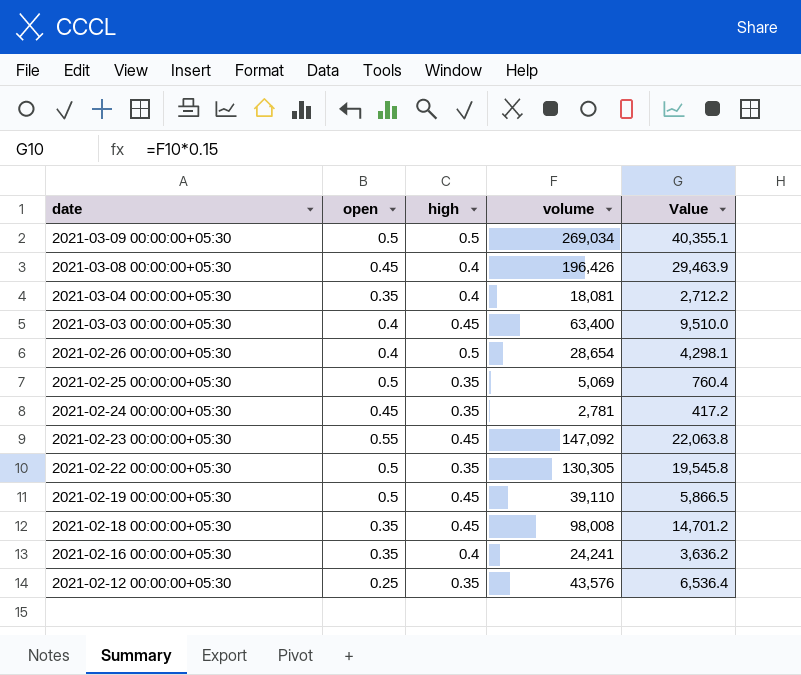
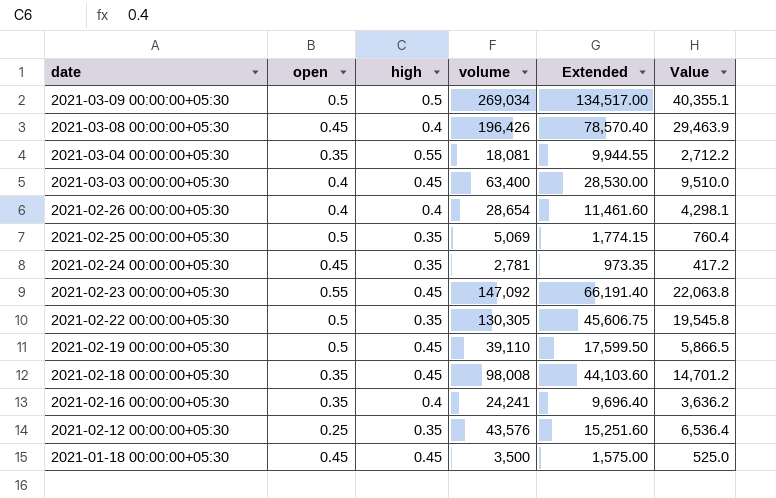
column Extended | formula: none -> [high] * [volume]
2021-03-04 00:00:00+05:30 | high: 0.4 -> 0.55
2021-02-26 00:00:00+05:30 | high: 0.5 -> 0.4
row 2021-01-18 00:00:00+05:30: none -> 0.45 | 0.45 | 3,500 | 1,575.00 | 525.0

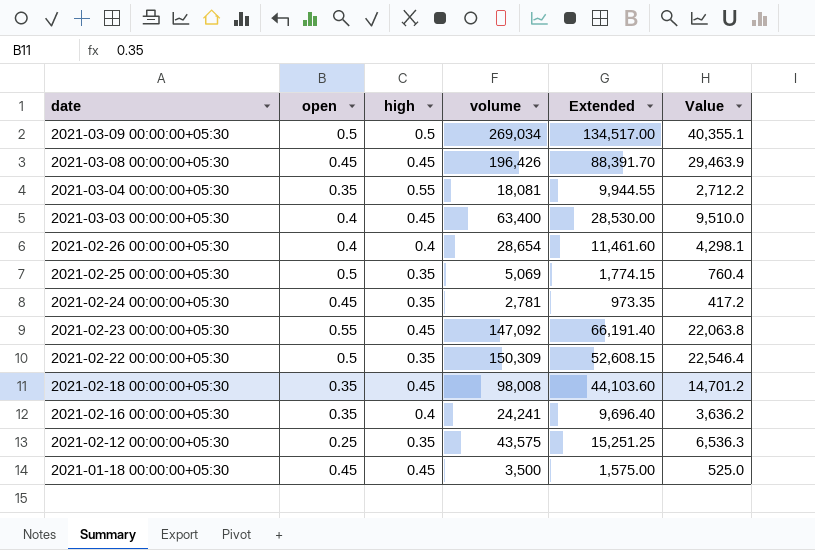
row 2021-02-19 00:00:00+05:30: 0.5 | 0.45 | 39,110 | 17,599.50 | 5,866.5 -> none
2021-03-08 00:00:00+05:30 | high: 0.4 -> 0.45
2021-03-08 00:00:00+05:30 | Extended: 78,570.40 -> 88,391.70
2021-02-22 00:00:00+05:30 | volume: 130,305 -> 150,309
2021-02-22 00:00:00+05:30 | Extended: 45,606.75 -> 52,608.15
2021-02-22 00:00:00+05:30 | Value: 19,545.8 -> 22,546.4
2021-02-12 00:00:00+05:30 | volume: 43,576 -> 43,575
2021-02-12 00:00:00+05:30 | Extended: 15,251.60 -> 15,251.25
2021-02-12 00:00:00+05:30 | Value: 6,536.4 -> 6,536.3

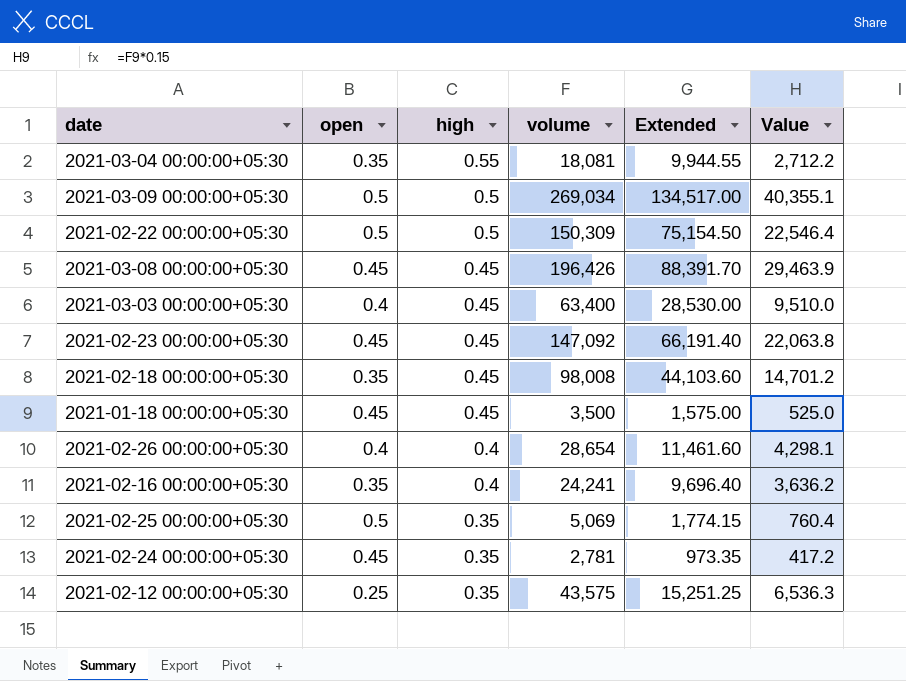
row order: date descending -> high descending
2021-02-22 00:00:00+05:30 | high: 0.35 -> 0.5
2021-02-22 00:00:00+05:30 | Extended: 52,608.15 -> 75,154.50
2021-02-23 00:00:00+05:30 | open: 0.55 -> 0.45

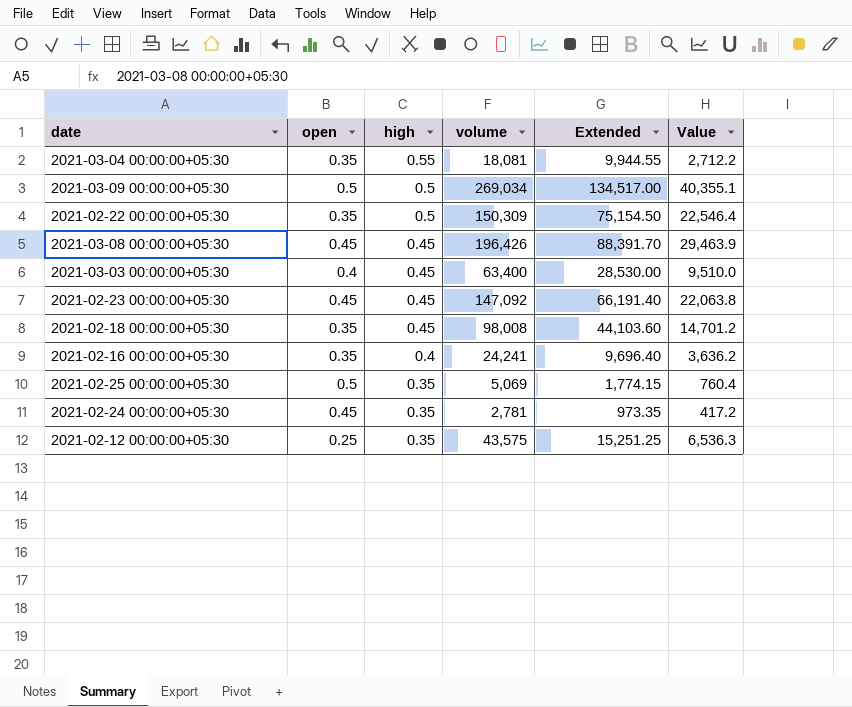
row 2021-01-18 00:00:00+05:30: 0.45 | 0.45 | 3,500 | 1,575.00 | 525.0 -> none
row 2021-02-26 00:00:00+05:30: 0.4 | 0.4 | 28,654 | 11,461.60 | 4,298.1 -> none
2021-02-22 00:00:00+05:30 | open: 0.5 -> 0.35

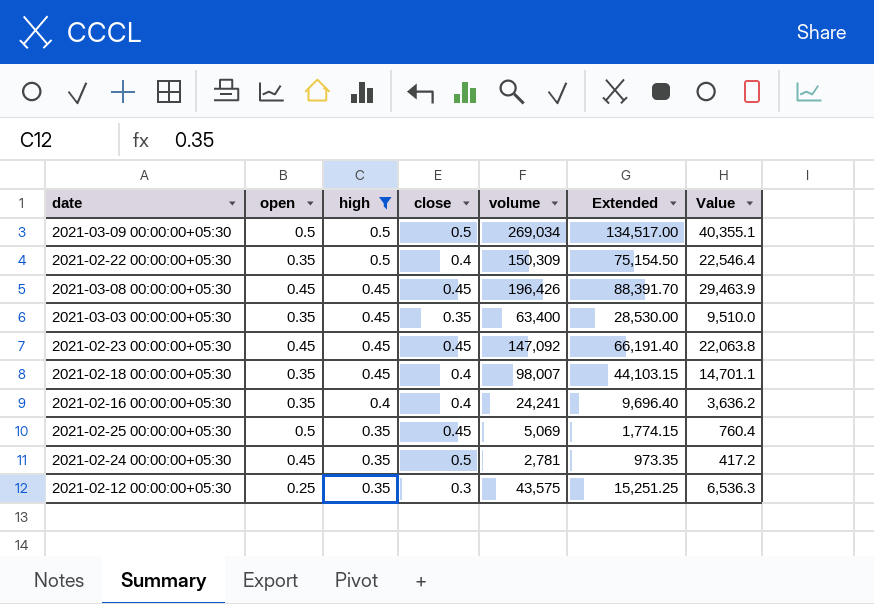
filter: none -> high != 0.55
column close | position: none -> 4
2021-03-03 00:00:00+05:30 | open: 0.4 -> 0.35
2021-02-18 00:00:00+05:30 | volume: 98,008 -> 98,007
2021-02-18 00:00:00+05:30 | Extended: 44,103.60 -> 44,103.15
2021-02-18 00:00:00+05:30 | Value: 14,701.2 -> 14,701.1

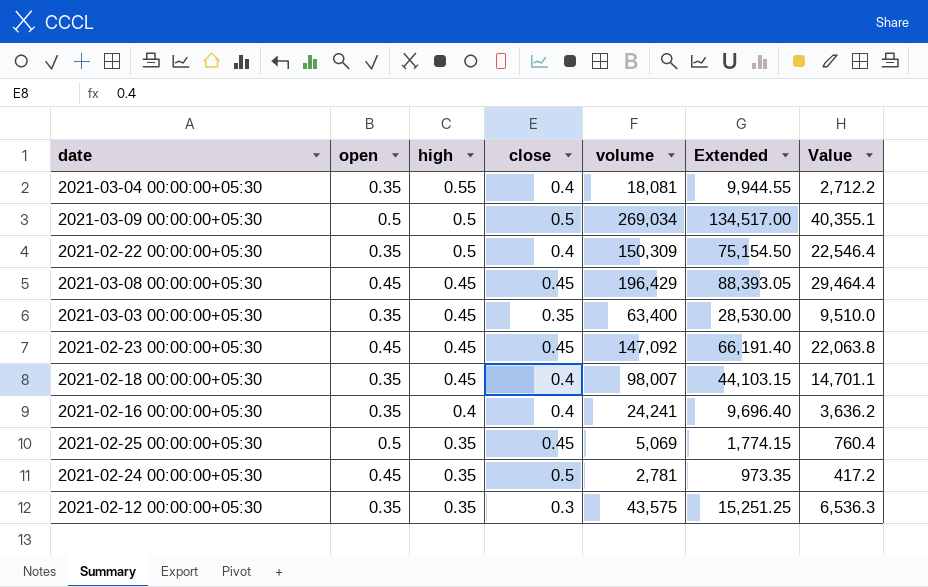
filter: high != 0.55 -> none
2021-03-08 00:00:00+05:30 | volume: 196,426 -> 196,429
2021-03-08 00:00:00+05:30 | Extended: 88,391.70 -> 88,393.05
2021-03-08 00:00:00+05:30 | Value: 29,463.9 -> 29,464.4
2021-02-12 00:00:00+05:30 | open: 0.25 -> 0.35

